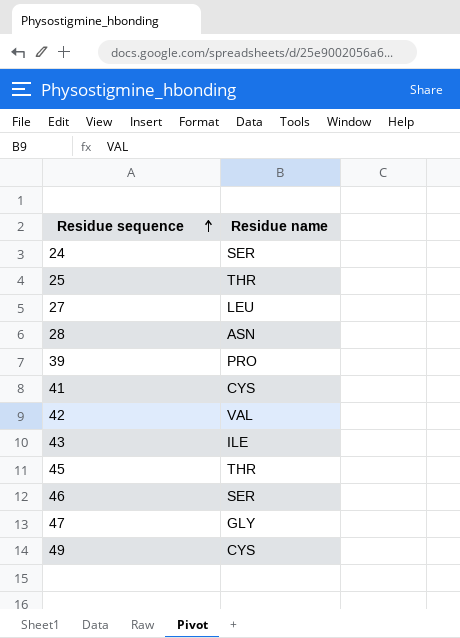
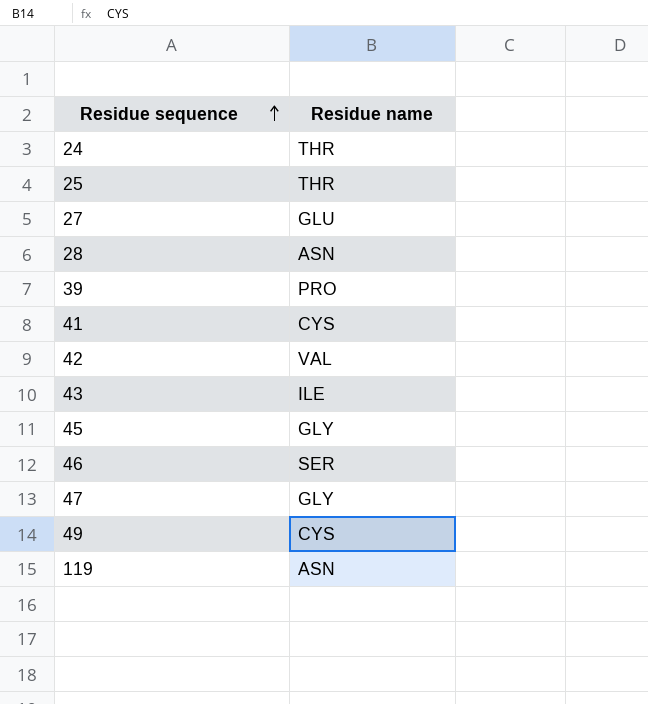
24 | Residue name: SER -> THR
27 | Residue name: LEU -> GLU
45 | Residue name: THR -> GLY
row 119: none -> ASN

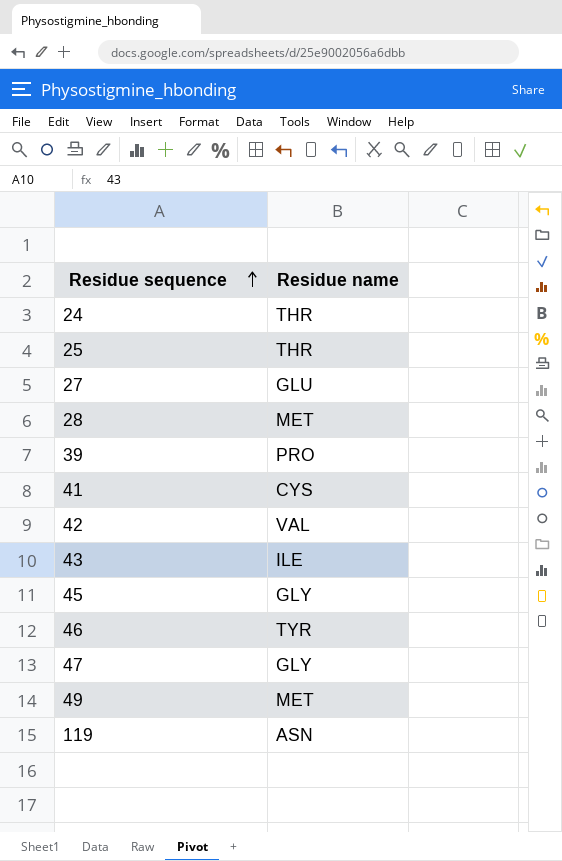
28 | Residue name: ASN -> MET
46 | Residue name: SER -> TYR
49 | Residue name: CYS -> MET

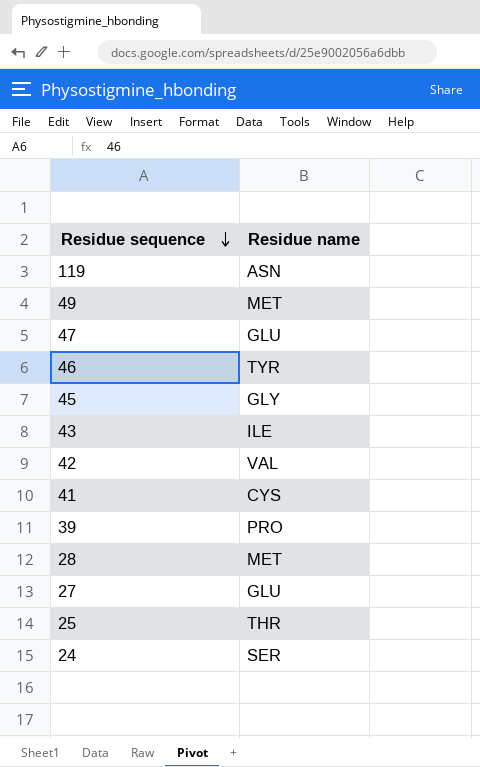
row order: Residue sequence ascending -> Residue sequence descending
47 | Residue name: GLY -> GLU
24 | Residue name: THR -> SER

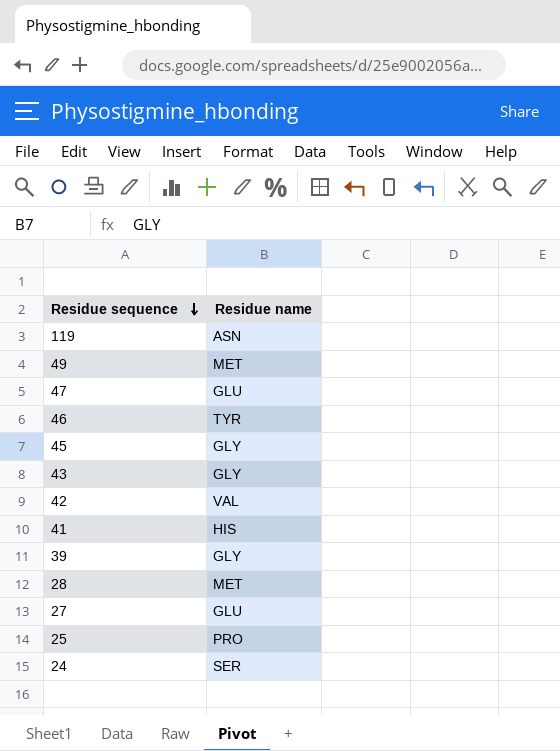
43 | Residue name: ILE -> GLY
41 | Residue name: CYS -> HIS
39 | Residue name: PRO -> GLY
25 | Residue name: THR -> PRO

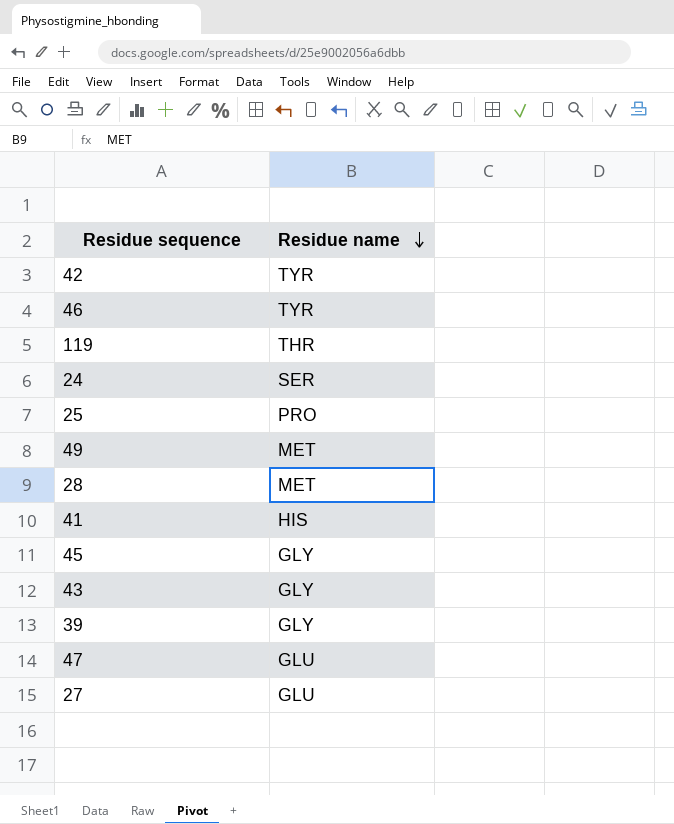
row order: Residue sequence descending -> Residue name descending
42 | Residue name: VAL -> TYR
119 | Residue name: ASN -> THR

